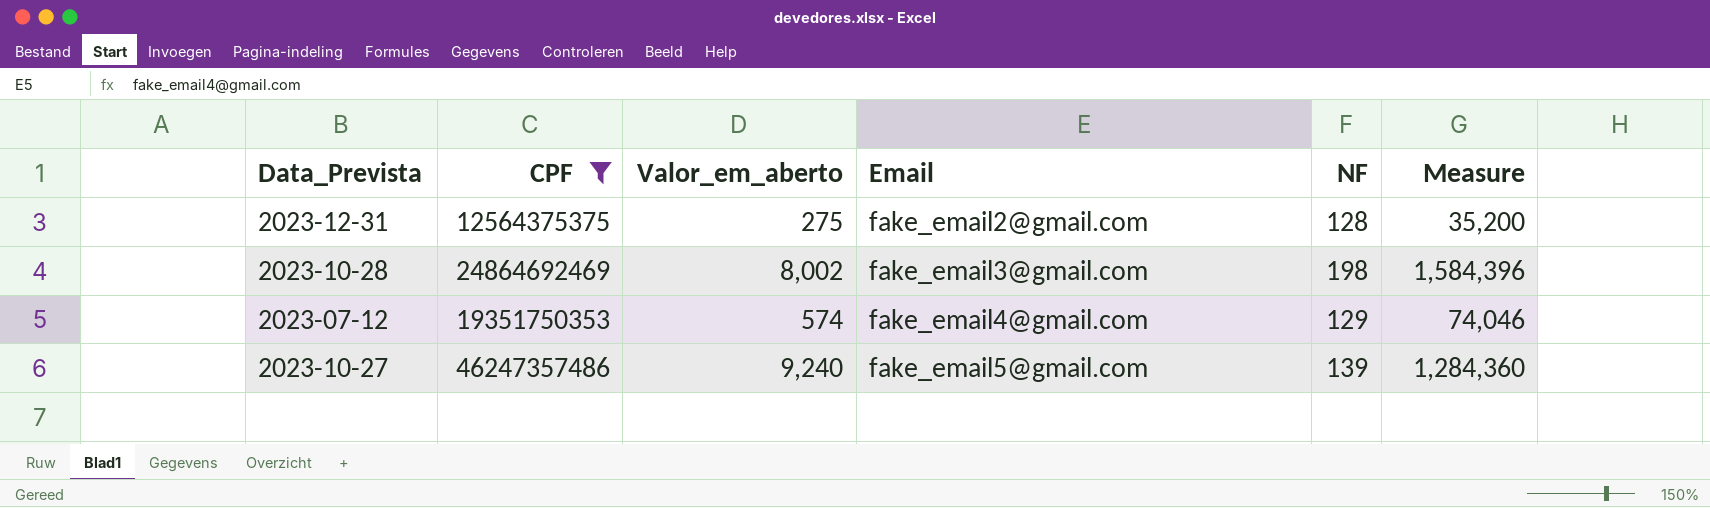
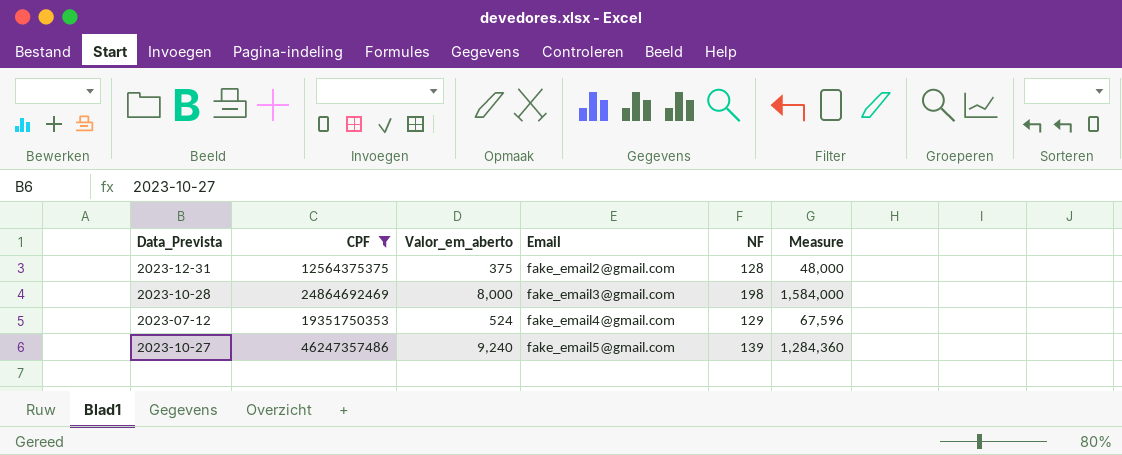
2023-12-31 | Valor_em_aberto: 275 -> 375
2023-12-31 | Measure: 35,200 -> 48,000
2023-10-28 | Valor_em_aberto: 8,002 -> 8,000
2023-10-28 | Measure: 1,584,396 -> 1,584,000
2023-07-12 | Valor_em_aberto: 574 -> 524
2023-07-12 | Measure: 74,046 -> 67,596

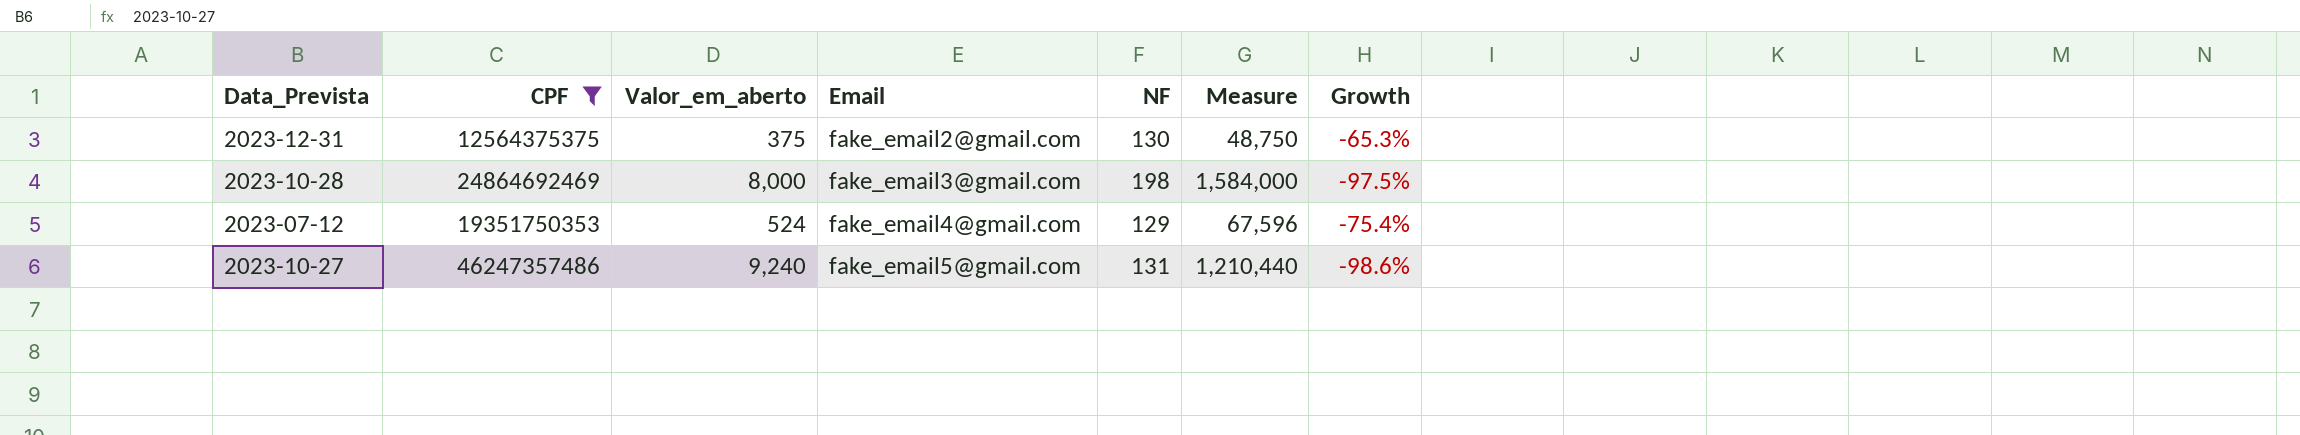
column Growth | formula: none -> ([NF] - [Valor_em_aberto]) / [Valor_em_aberto]
2023-12-31 | NF: 128 -> 130
2023-12-31 | Measure: 48,000 -> 48,750
2023-10-27 | NF: 139 -> 131
2023-10-27 | Measure: 1,284,360 -> 1,210,440

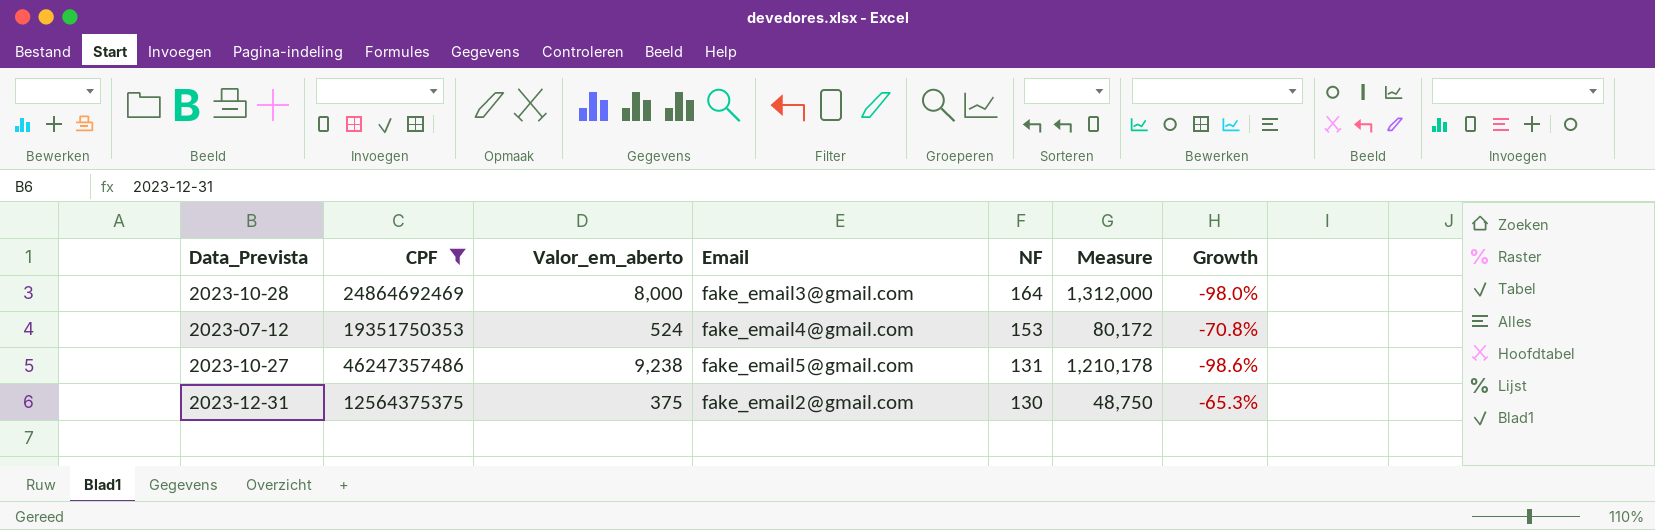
row order: Email ascending -> NF descending
2023-10-28 | NF: 198 -> 164
2023-10-28 | Measure: 1,584,000 -> 1,312,000
2023-10-28 | Growth: -97.5% -> -98.0%
2023-07-12 | NF: 129 -> 153
2023-07-12 | Measure: 67,596 -> 80,172
2023-07-12 | Growth: -75.4% -> -70.8%
2023-10-27 | Valor_em_aberto: 9,240 -> 9,238
2023-10-27 | Measure: 1,210,440 -> 1,210,178

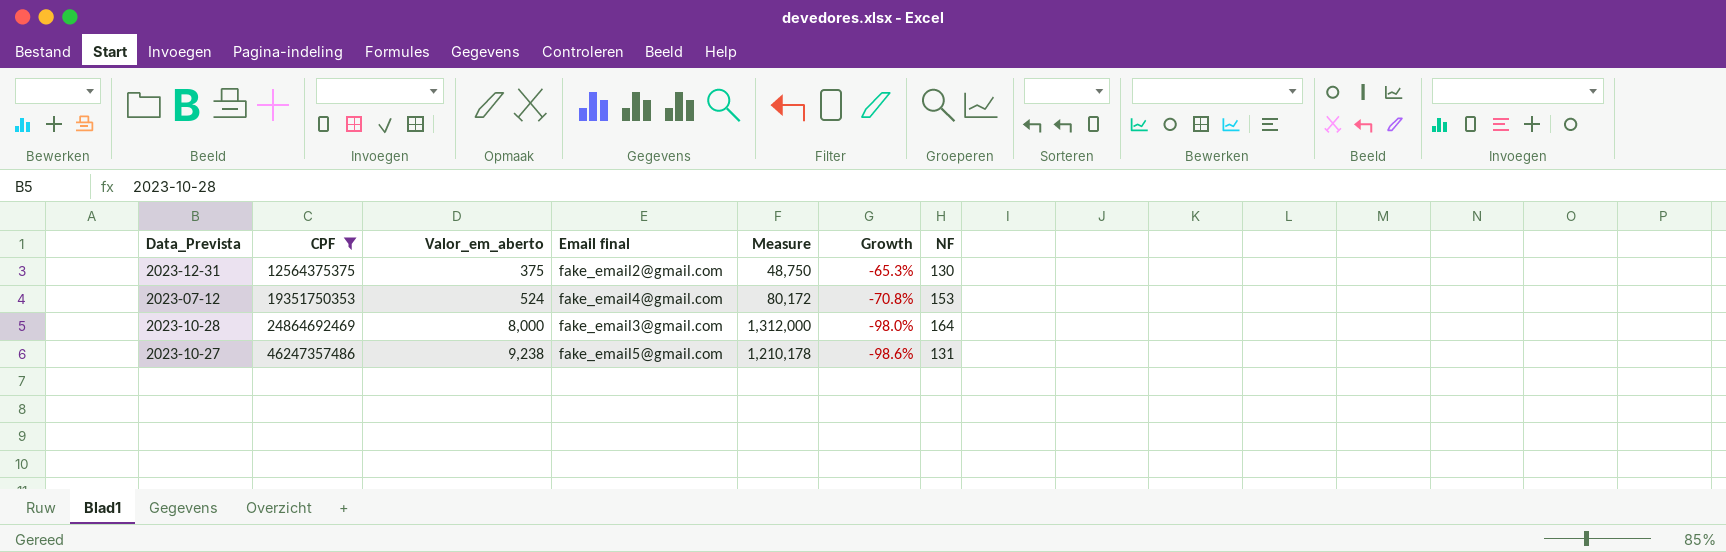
row order: NF descending -> CPF ascending
column name: Email -> Email final
column NF | position: 5 -> 7

